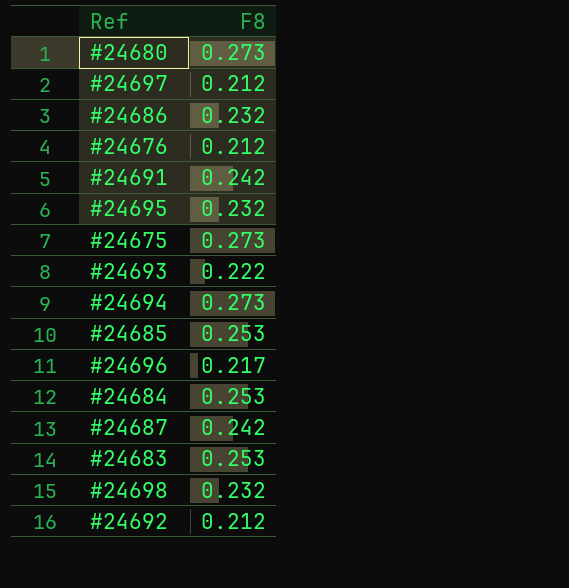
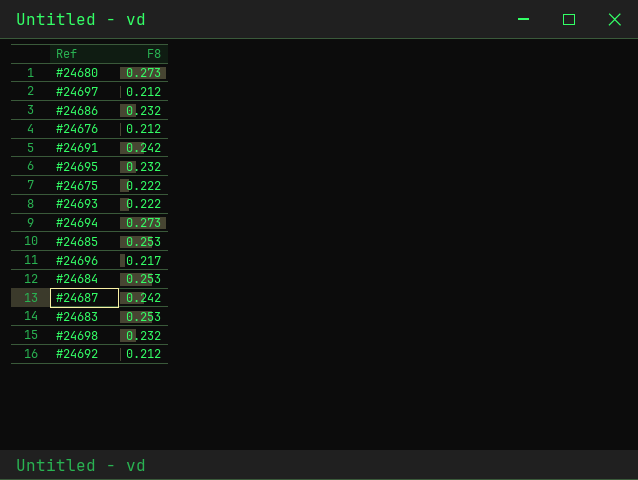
#24675 | F8: 0.273 -> 0.222

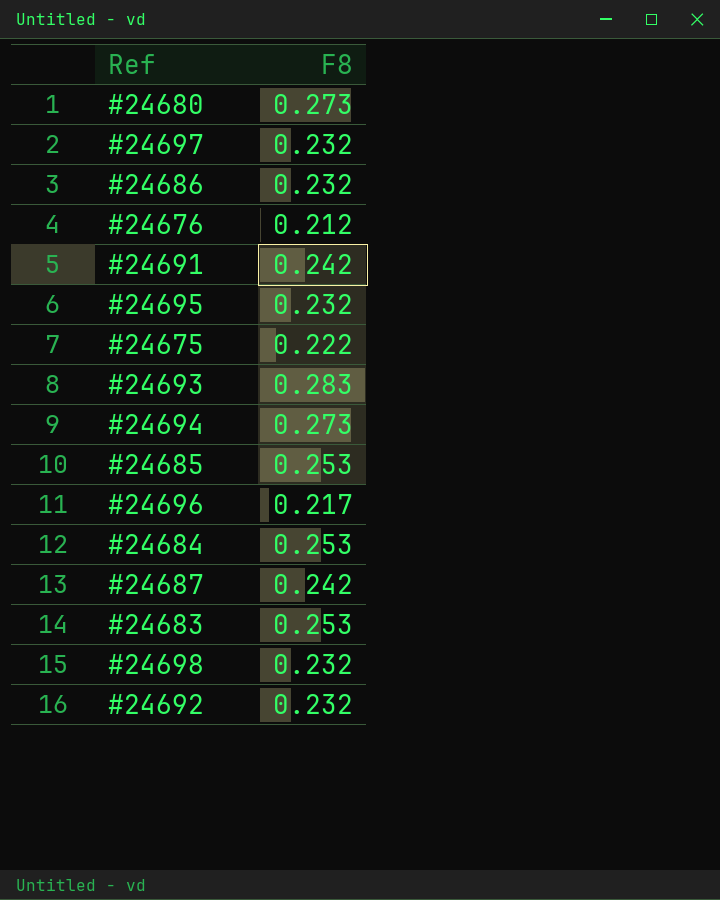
#24697 | F8: 0.212 -> 0.232
#24693 | F8: 0.222 -> 0.283
#24692 | F8: 0.212 -> 0.232

